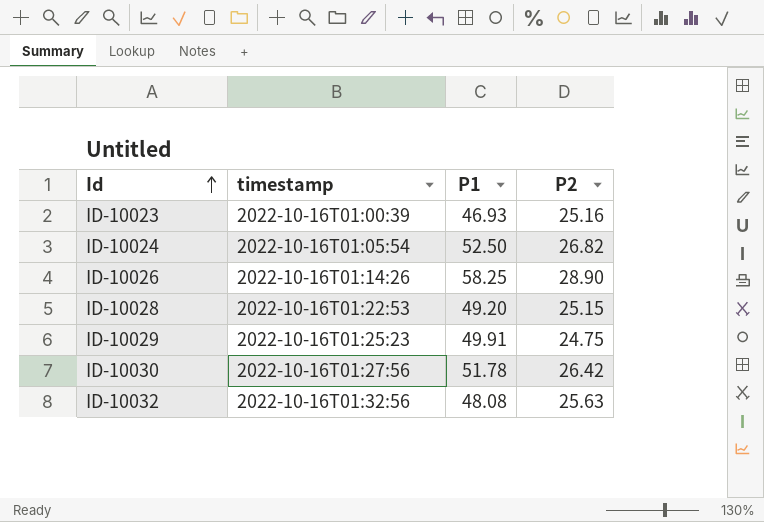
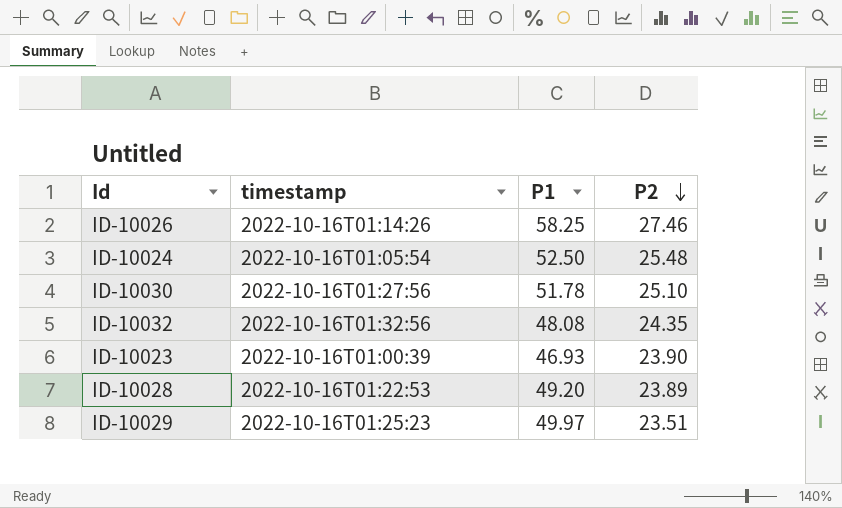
row order: Id ascending -> P2 descending
ID-10026 | P2: 28.90 -> 27.46
ID-10024 | P2: 26.82 -> 25.48
ID-10030 | P2: 26.42 -> 25.10
ID-10032 | P2: 25.63 -> 24.35
ID-10023 | P2: 25.16 -> 23.90
ID-10028 | P2: 25.15 -> 23.89
ID-10029 | P1: 49.91 -> 49.97
ID-10029 | P2: 24.75 -> 23.51

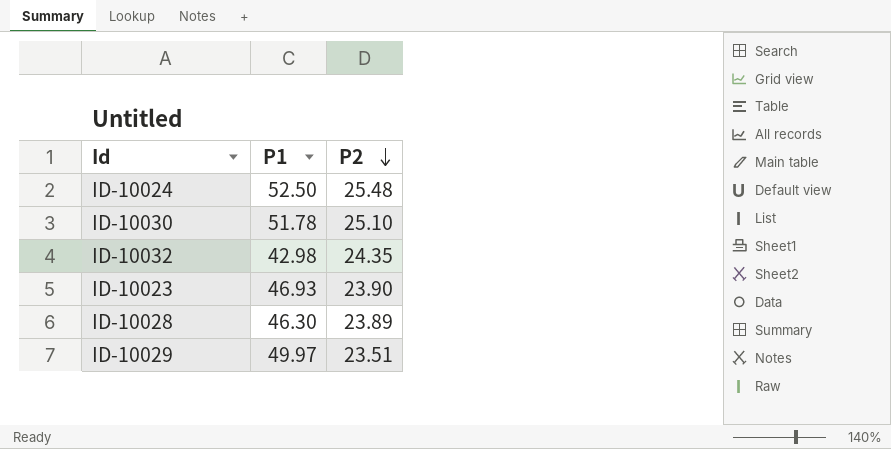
column timestamp | position: 2 -> none
row ID-10026: 2022-10-16T01:14:26 | 58.25 | 27.46 -> none
ID-10032 | P1: 48.08 -> 42.98
ID-10028 | P1: 49.20 -> 46.30

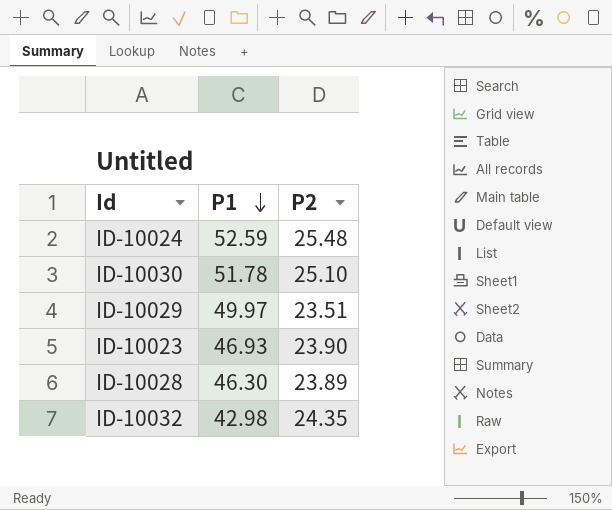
row order: P2 descending -> P1 descending
ID-10024 | P1: 52.50 -> 52.59

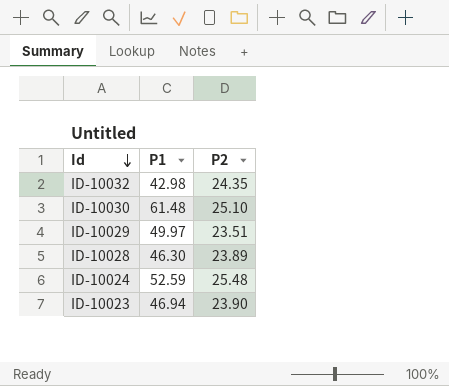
row order: P1 descending -> Id descending
ID-10030 | P1: 51.78 -> 61.48
ID-10023 | P1: 46.93 -> 46.94

